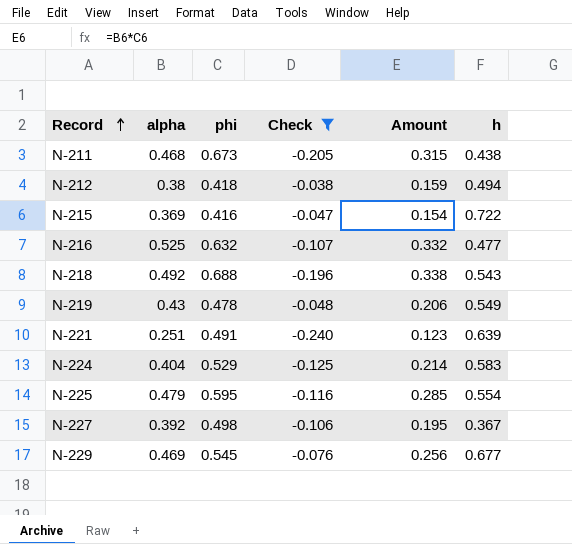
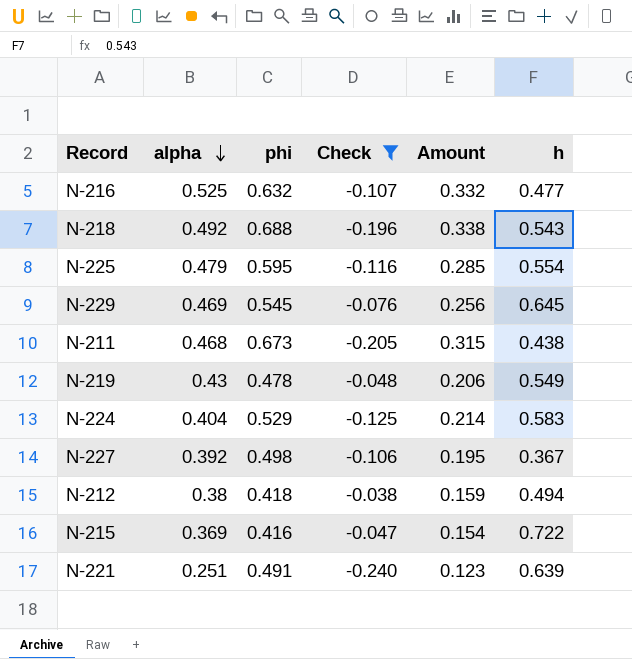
row order: Record ascending -> alpha descending
N-229 | h: 0.677 -> 0.645

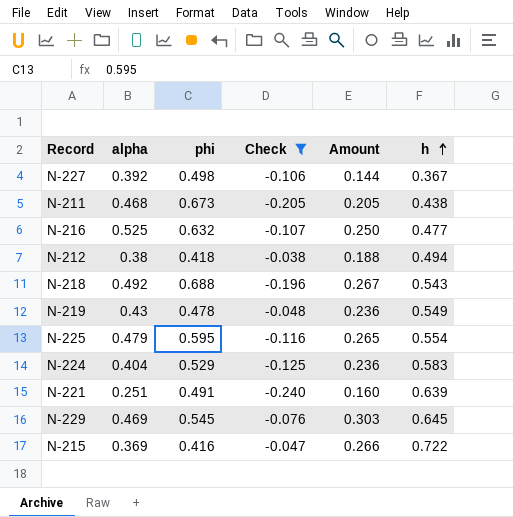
row order: alpha descending -> h ascending
column Amount | formula: [alpha] * [phi] -> [alpha] * [h]

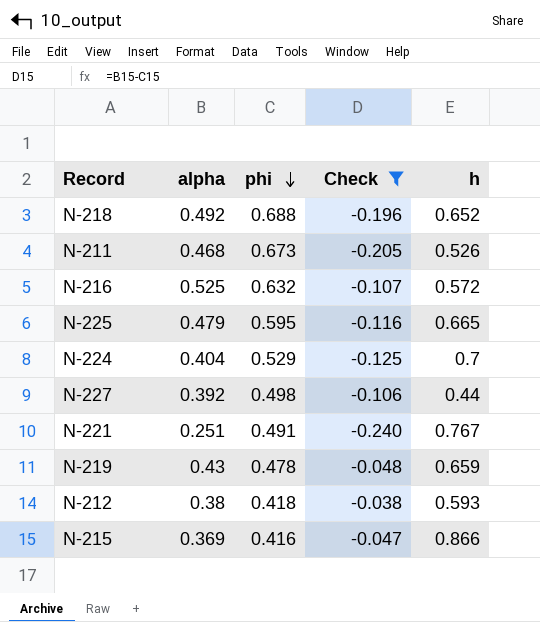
row order: h ascending -> phi descending
column Amount | formula: [alpha] * [h] -> none
row N-229: 0.469 | 0.545 | -0.076 | 0.303 | 0.645 -> none
N-218 | h: 0.543 -> 0.652
N-211 | h: 0.438 -> 0.526
N-216 | h: 0.477 -> 0.572
N-225 | h: 0.554 -> 0.665
N-224 | h: 0.583 -> 0.7
N-227 | h: 0.367 -> 0.44
N-221 | h: 0.639 -> 0.767
N-219 | h: 0.549 -> 0.659
N-212 | h: 0.494 -> 0.593
N-215 | h: 0.722 -> 0.866

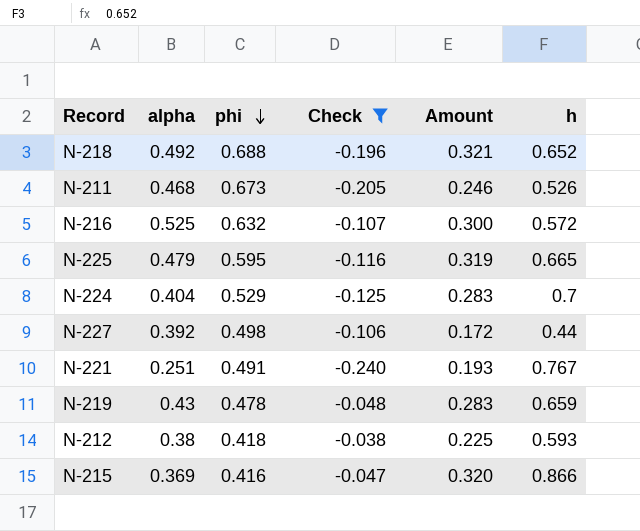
column Amount | formula: none -> [alpha] * [h]

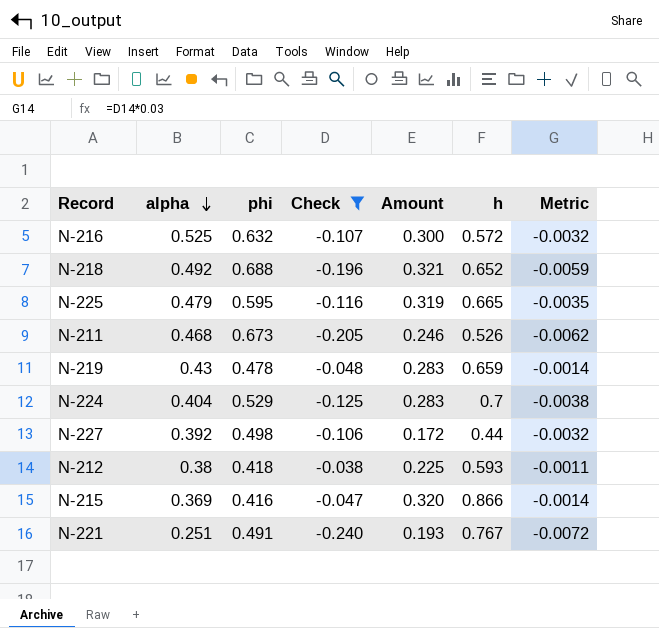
row order: phi descending -> alpha descending
column Metric | formula: none -> [Check] * 0.03

